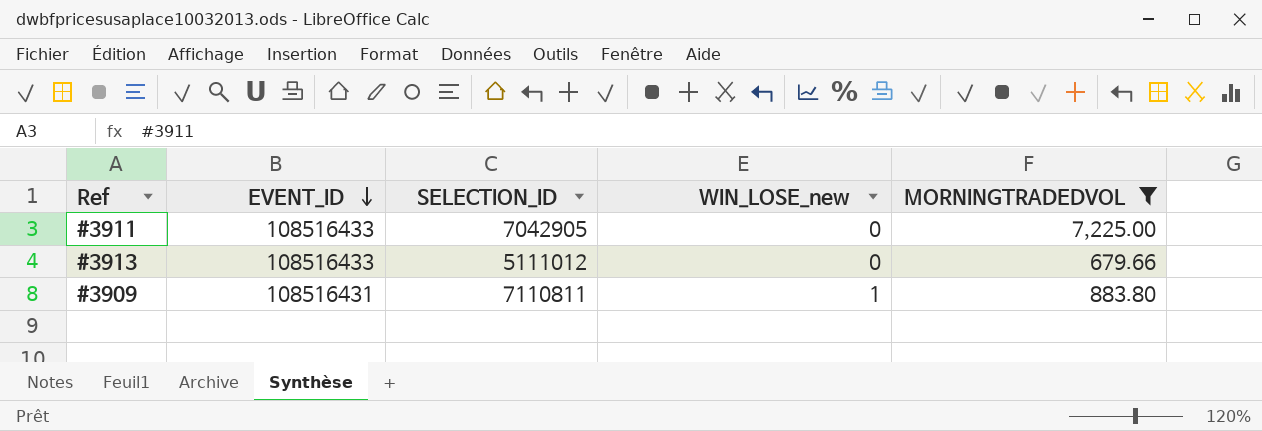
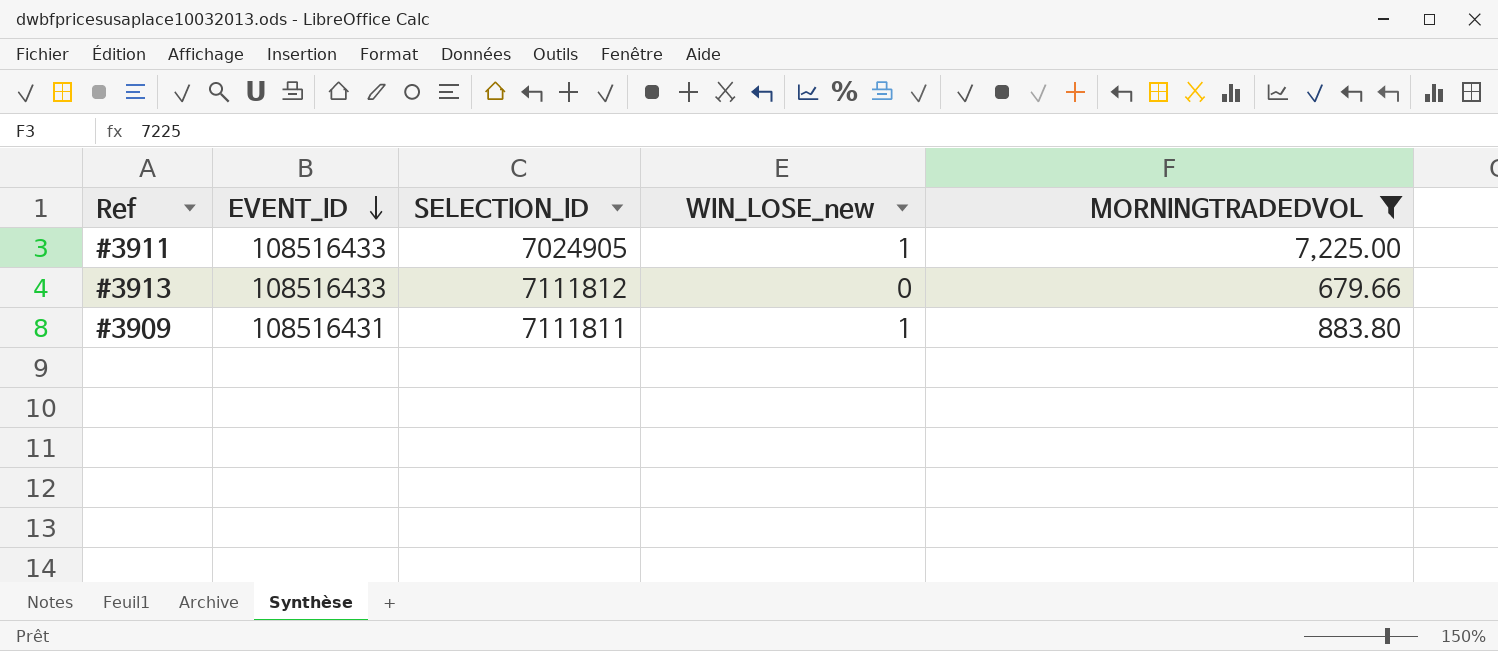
#3911 | SELECTION_ID: 7042905 -> 7024905
#3911 | WIN_LOSE_new: 0 -> 1
#3913 | SELECTION_ID: 5111012 -> 7111812
#3909 | SELECTION_ID: 7110811 -> 7111811

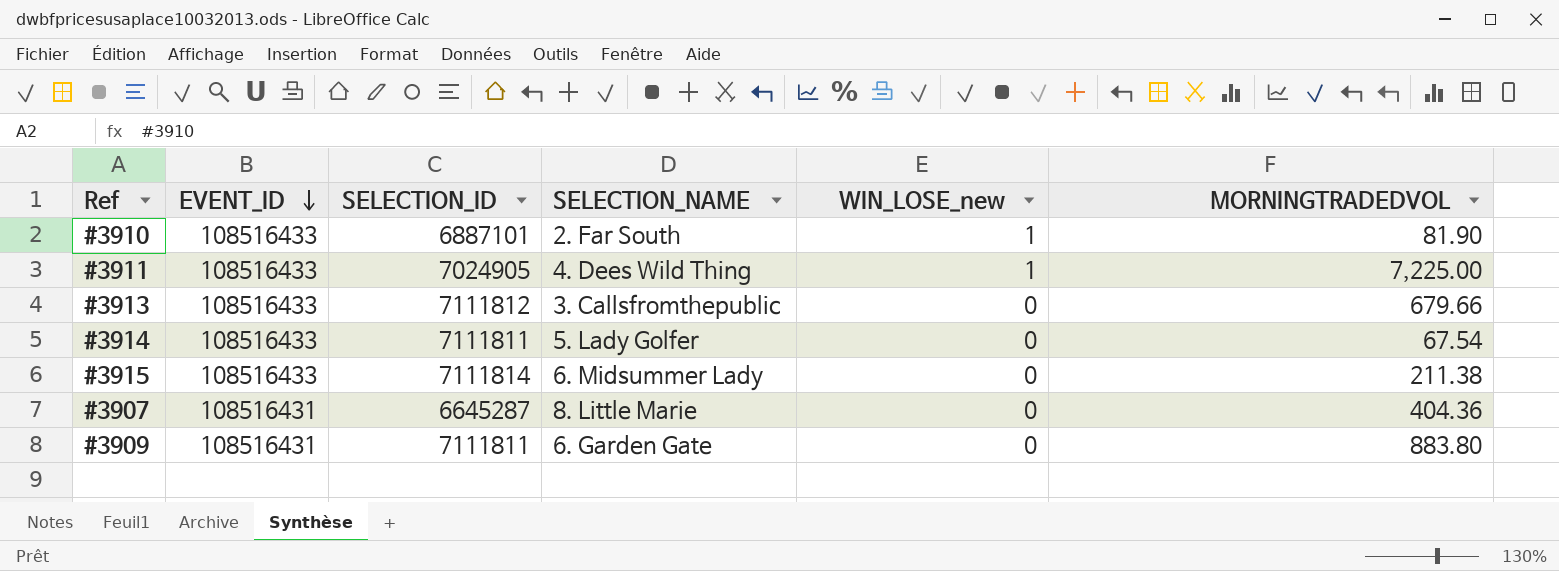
filter: MORNINGTRADEDVOL >= 679.66 -> none
column SELECTION_NAME | position: none -> 4
#3909 | WIN_LOSE_new: 1 -> 0

